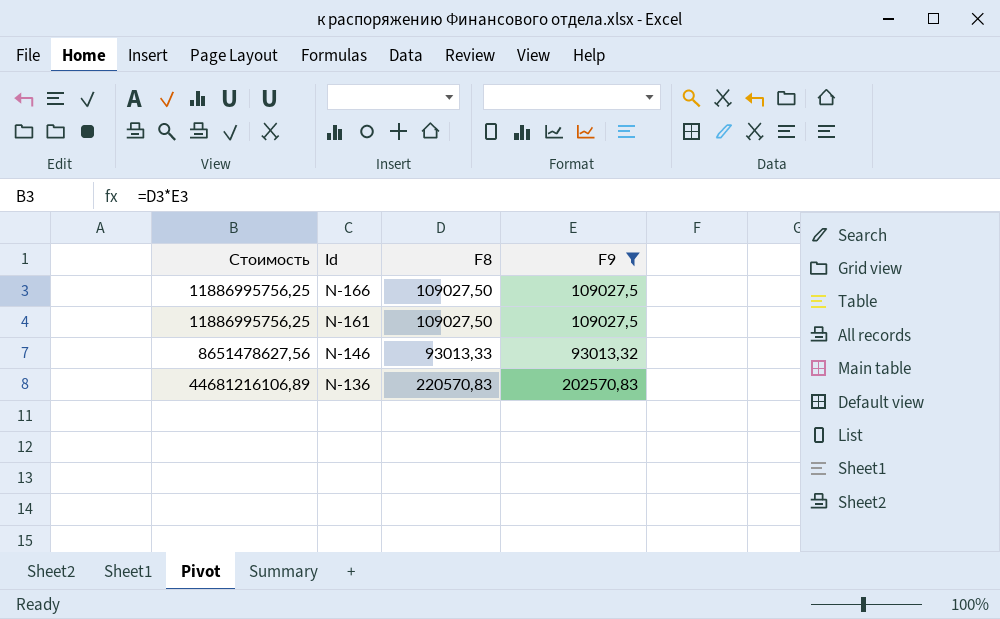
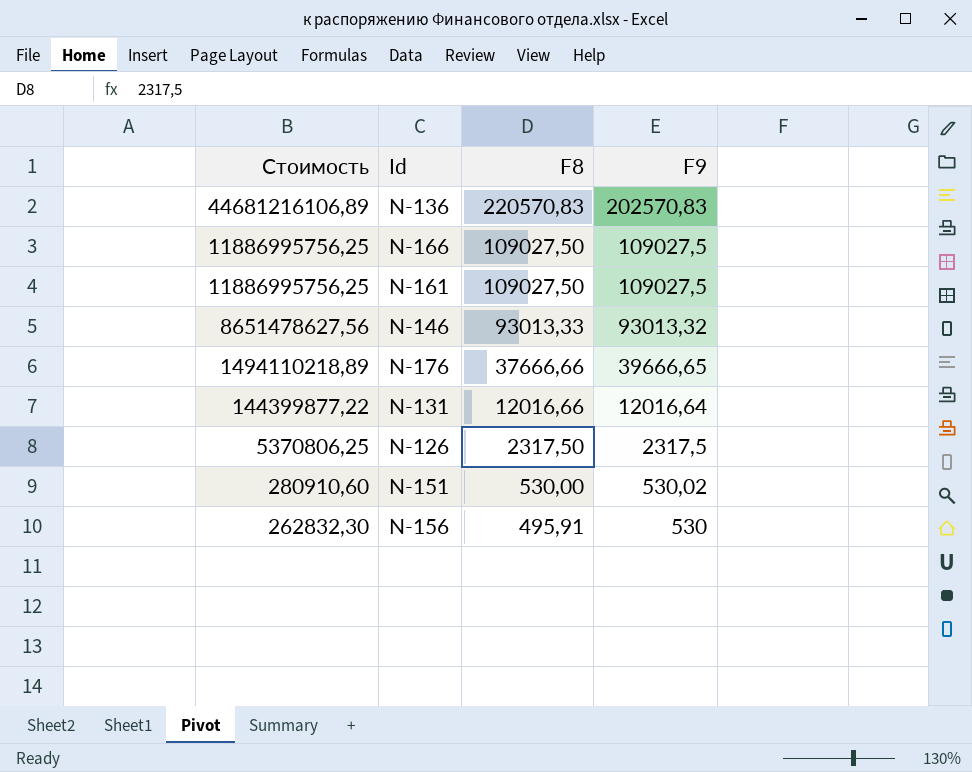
filter: F9 >= 93013,32 -> none
row order: Id descending -> Стоимость descending

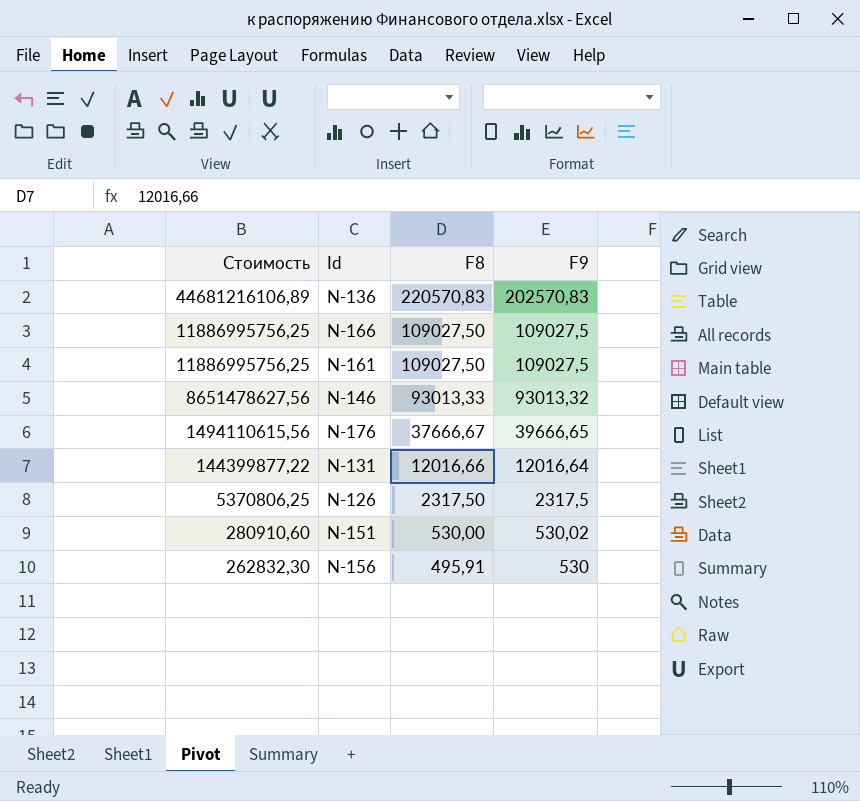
N-176 | Стоимость: 1494110218,89 -> 1494110615,56
N-176 | F8: 37666,66 -> 37666,67

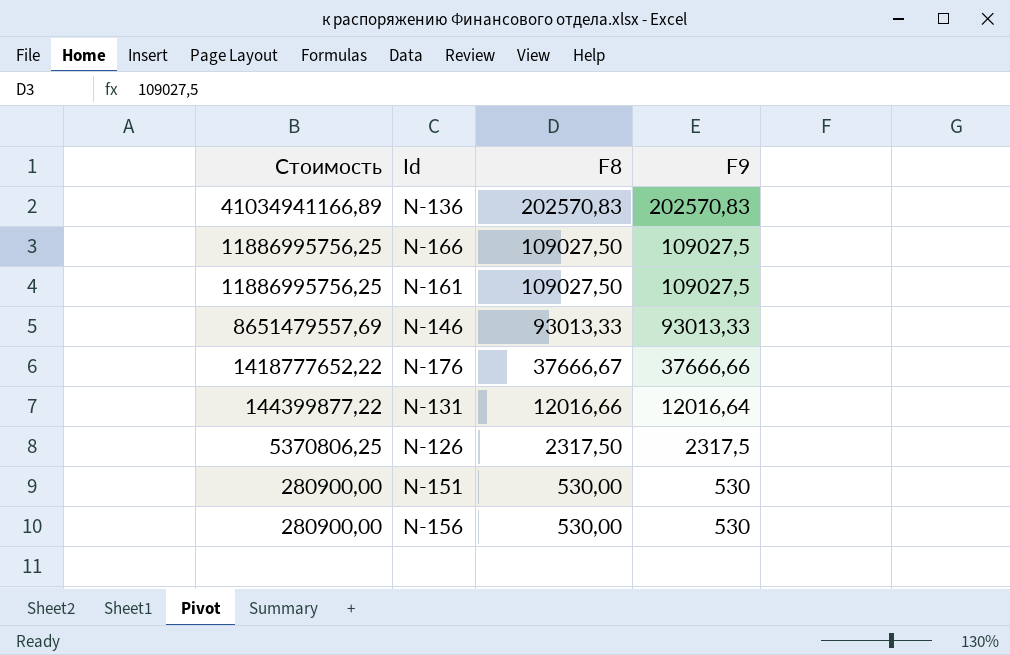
N-136 | Стоимость: 44681216106,89 -> 41034941166,89
N-136 | F8: 220570,83 -> 202570,83
N-146 | Стоимость: 8651478627,56 -> 8651479557,69
N-146 | F9: 93013,32 -> 93013,33
N-176 | Стоимость: 1494110615,56 -> 1418777652,22
N-176 | F9: 39666,65 -> 37666,66
N-151 | Стоимость: 280910,60 -> 280900,00
N-151 | F9: 530,02 -> 530
N-156 | Стоимость: 262832,30 -> 280900,00
N-156 | F8: 495,91 -> 530,00

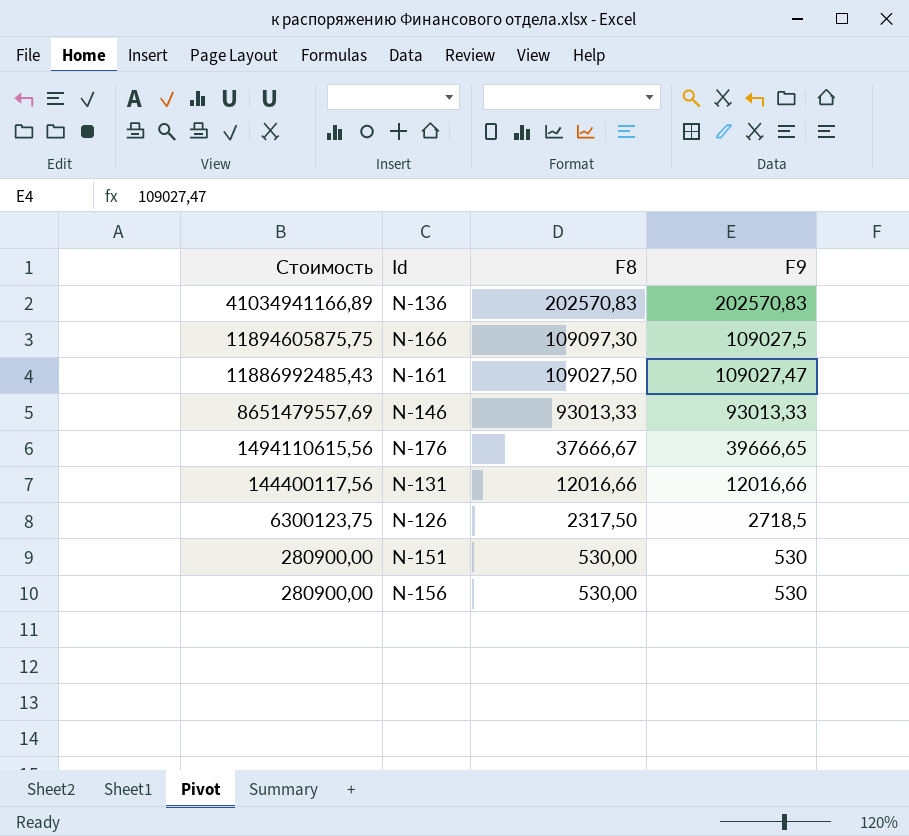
N-166 | Стоимость: 11886995756,25 -> 11894605875,75
N-166 | F8: 109027,50 -> 109097,30
N-161 | Стоимость: 11886995756,25 -> 11886992485,43
N-161 | F9: 109027,5 -> 109027,47
N-176 | Стоимость: 1418777652,22 -> 1494110615,56
N-176 | F9: 37666,66 -> 39666,65
N-131 | Стоимость: 144399877,22 -> 144400117,56
N-131 | F9: 12016,64 -> 12016,66
N-126 | Стоимость: 5370806,25 -> 6300123,75
N-126 | F9: 2317,5 -> 2718,5

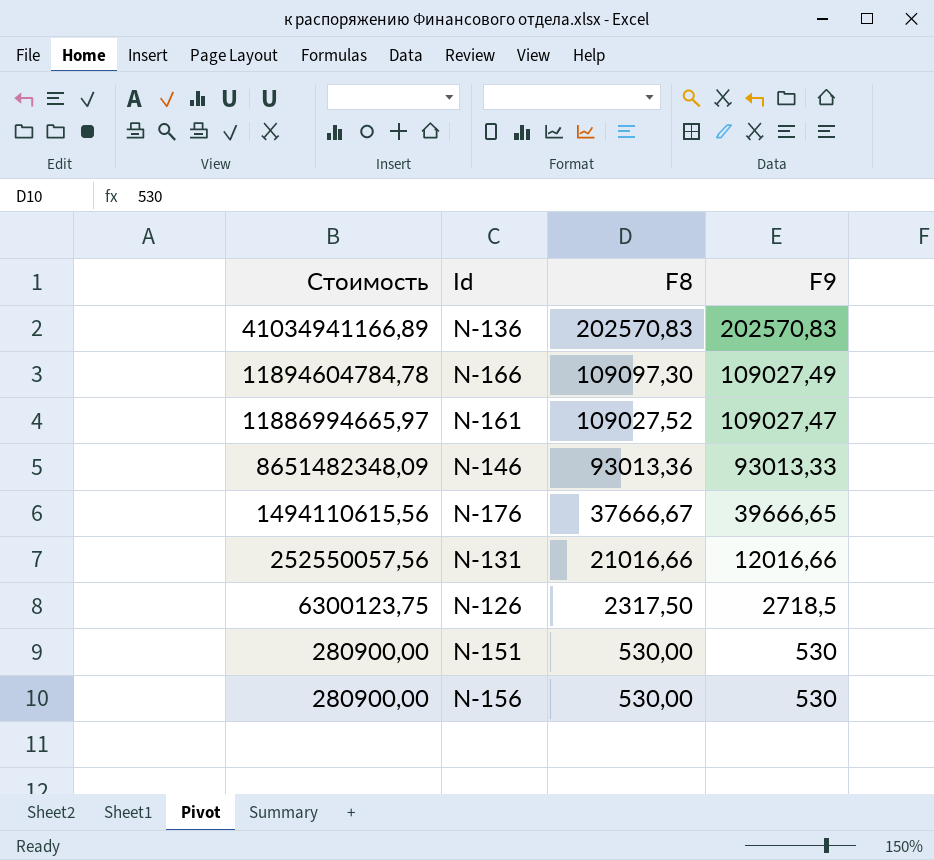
N-166 | Стоимость: 11894605875,75 -> 11894604784,78
N-166 | F9: 109027,5 -> 109027,49
N-161 | Стоимость: 11886992485,43 -> 11886994665,97
N-161 | F8: 109027,50 -> 109027,52
N-146 | Стоимость: 8651479557,69 -> 8651482348,09
N-146 | F8: 93013,33 -> 93013,36
N-131 | Стоимость: 144400117,56 -> 252550057,56
N-131 | F8: 12016,66 -> 21016,66

